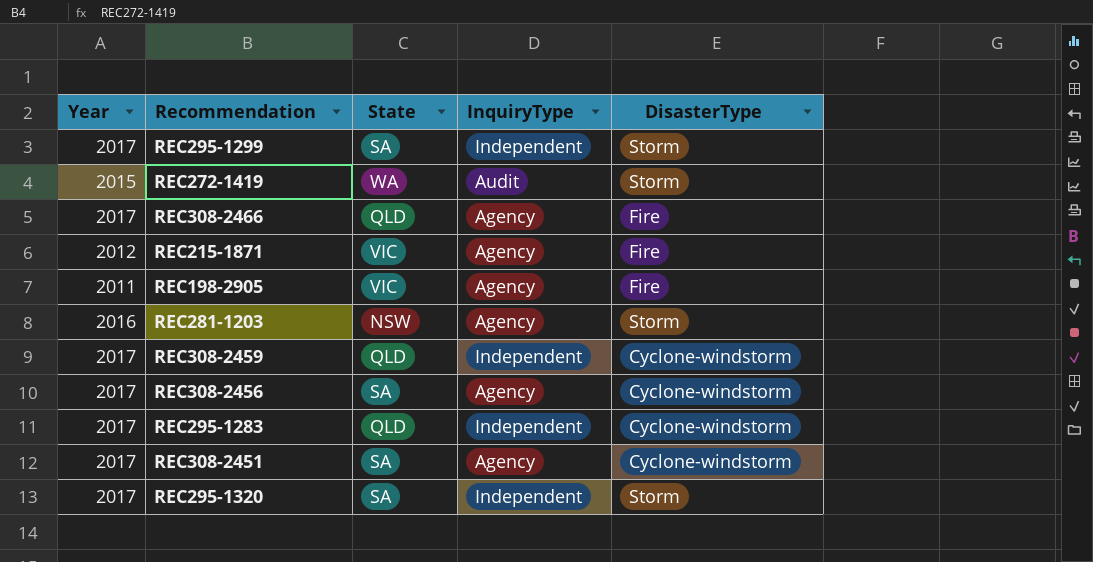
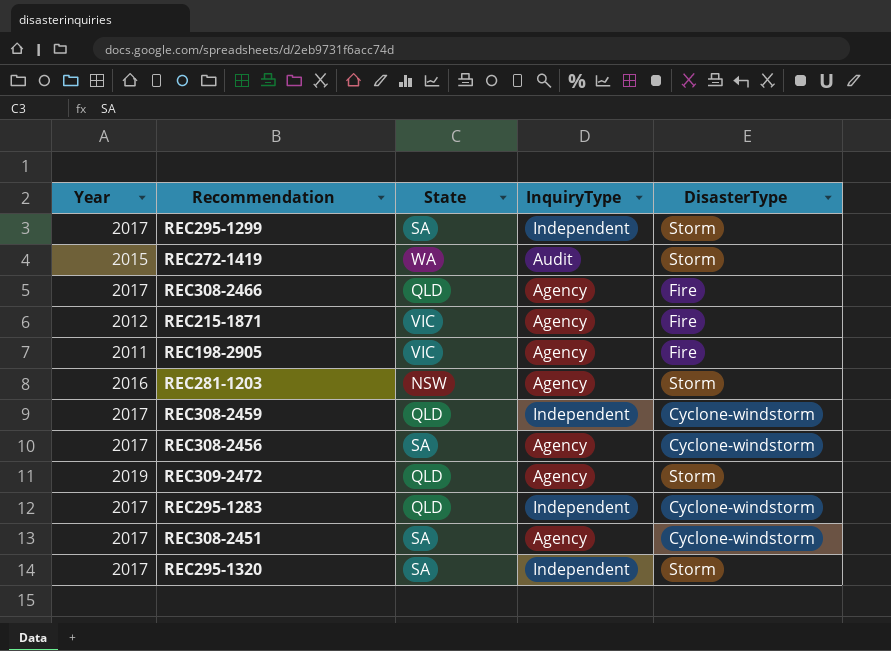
row REC309-2472: none -> 2019 | QLD | Agency | Storm

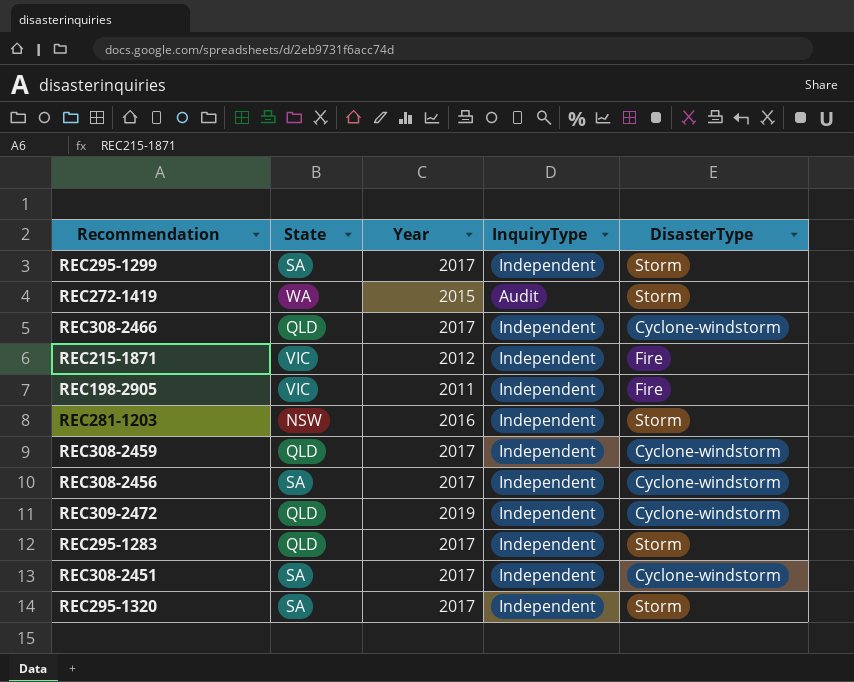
column Year | position: 1 -> 3
REC308-2466 | InquiryType: Agency -> Independent
REC308-2466 | DisasterType: Fire -> Cyclone-windstorm
REC215-1871 | InquiryType: Agency -> Independent
REC198-2905 | InquiryType: Agency -> Independent
REC281-1203 | InquiryType: Agency -> Independent
REC308-2456 | InquiryType: Agency -> Independent
REC309-2472 | InquiryType: Agency -> Independent
REC309-2472 | DisasterType: Storm -> Cyclone-windstorm
REC295-1283 | DisasterType: Cyclone-windstorm -> Storm
REC308-2451 | InquiryType: Agency -> Independent

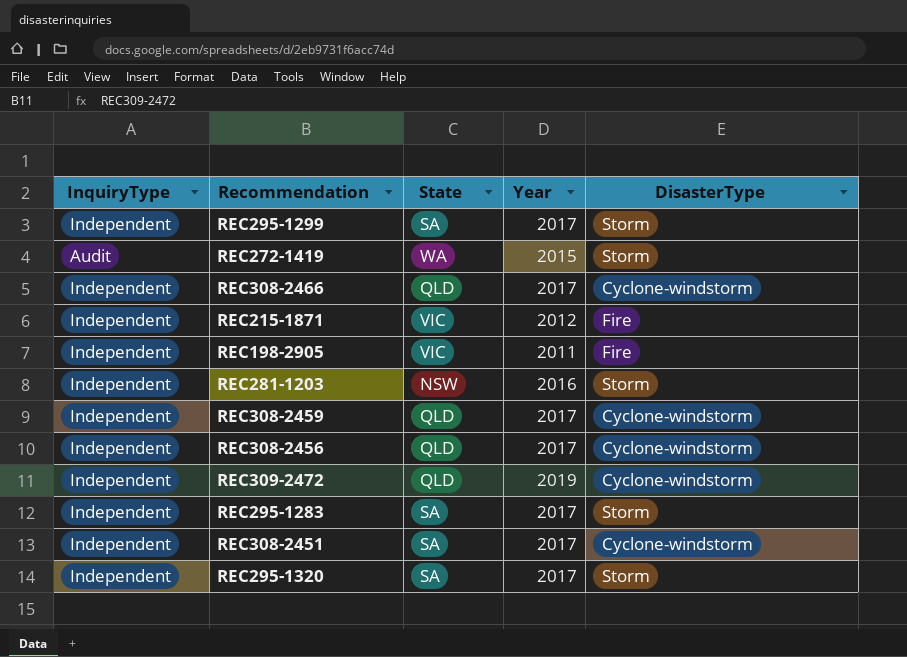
column InquiryType | position: 4 -> 1
REC308-2456 | State: SA -> QLD
REC295-1283 | State: QLD -> SA

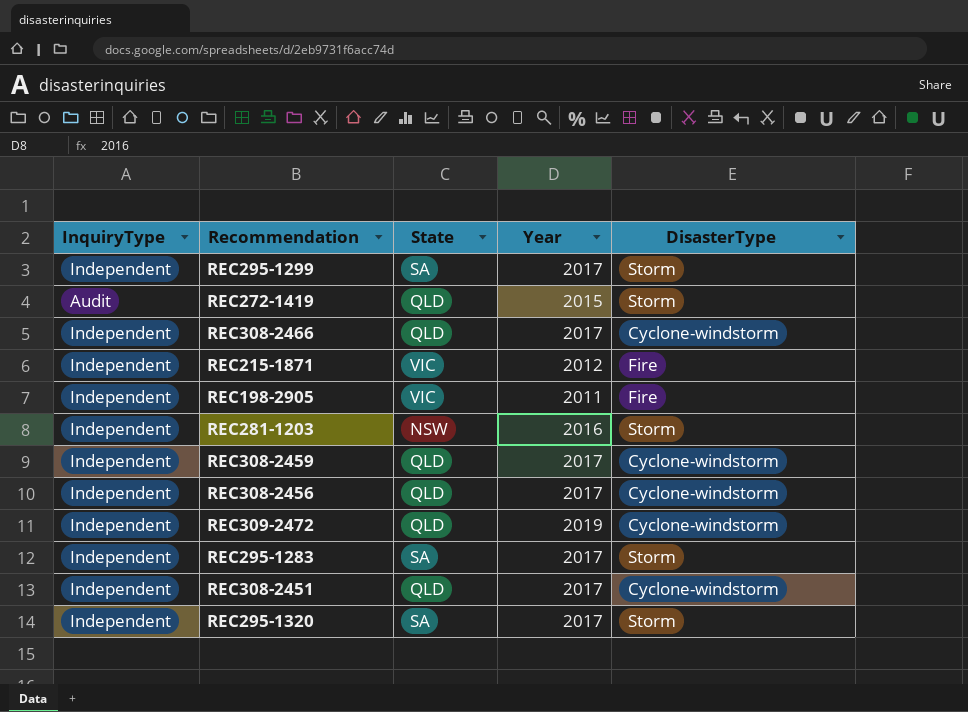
REC272-1419 | State: WA -> QLD
REC308-2451 | State: SA -> QLD

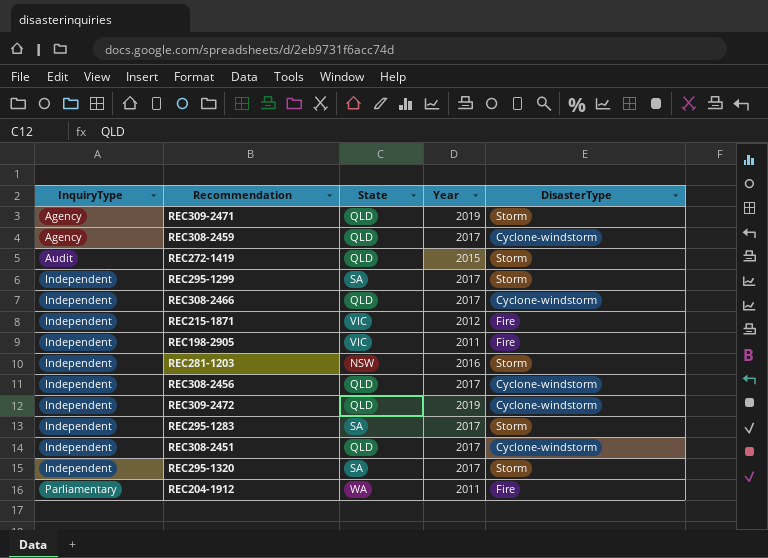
row order: none -> InquiryType ascending
row REC309-2471: none -> Agency | QLD | 2019 | Storm
REC308-2459 | InquiryType: Independent -> Agency
row REC204-1912: none -> Parliamentary | WA | 2011 | Fire

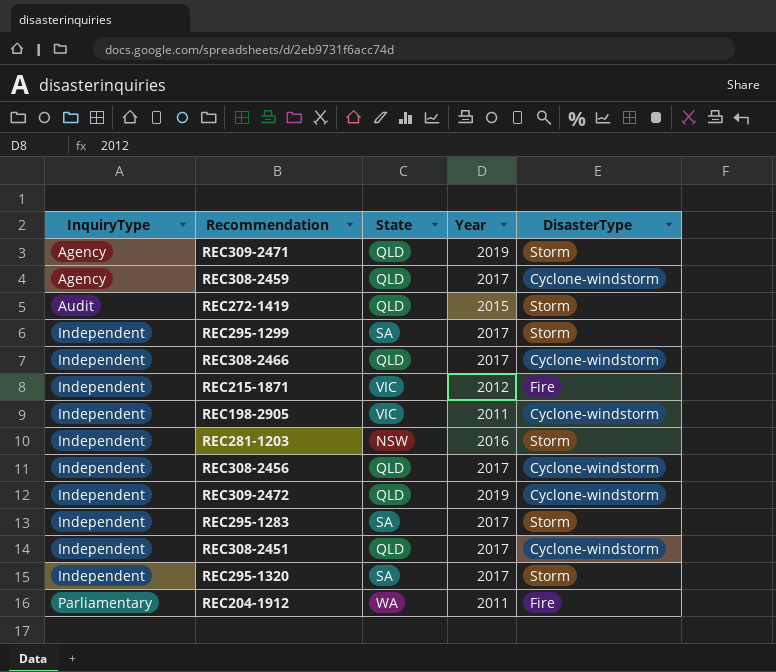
REC198-2905 | DisasterType: Fire -> Cyclone-windstorm

